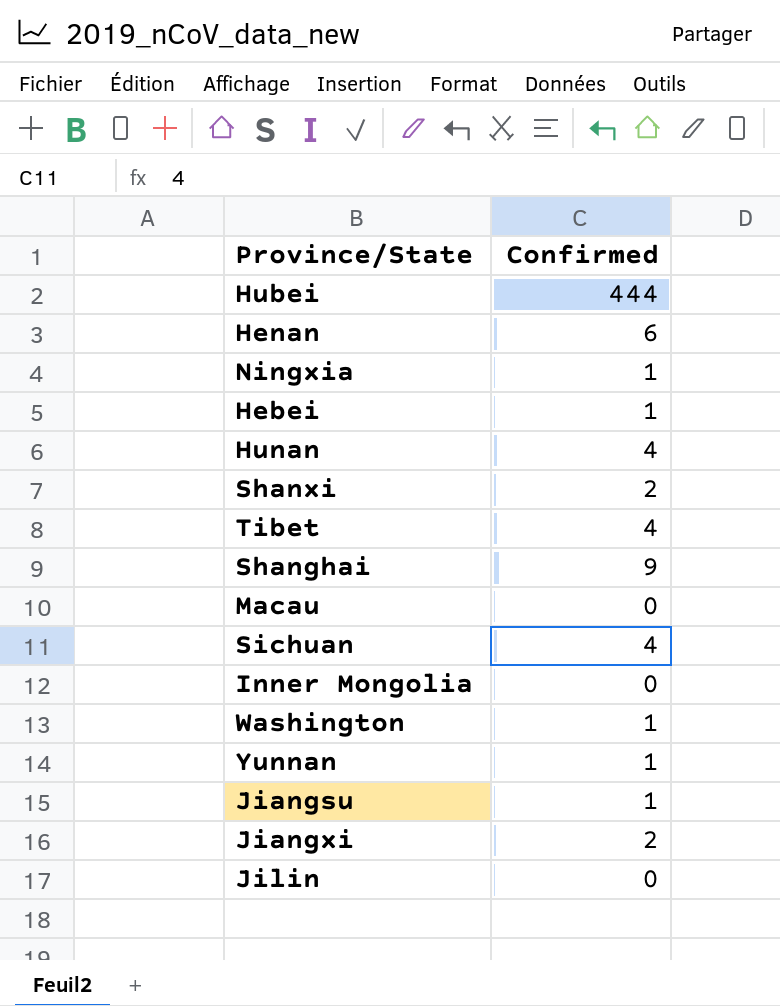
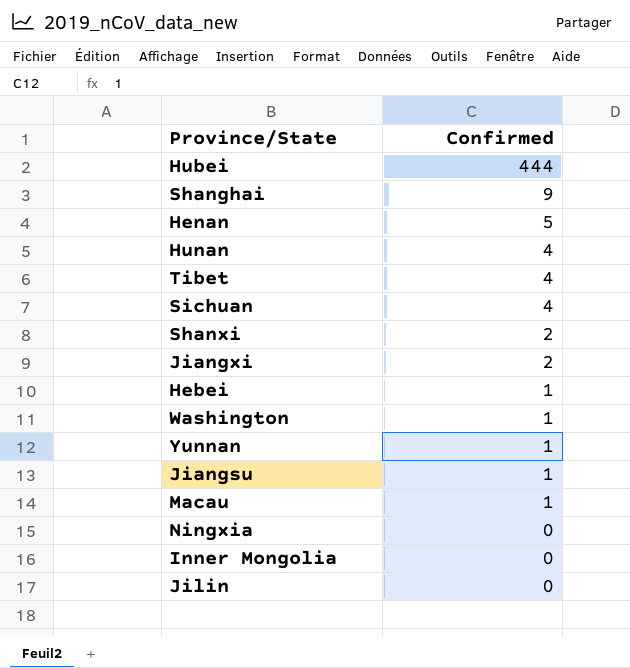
row order: none -> Confirmed descending
Henan | Confirmed: 6 -> 5
Macau | Confirmed: 0 -> 1
Ningxia | Confirmed: 1 -> 0

